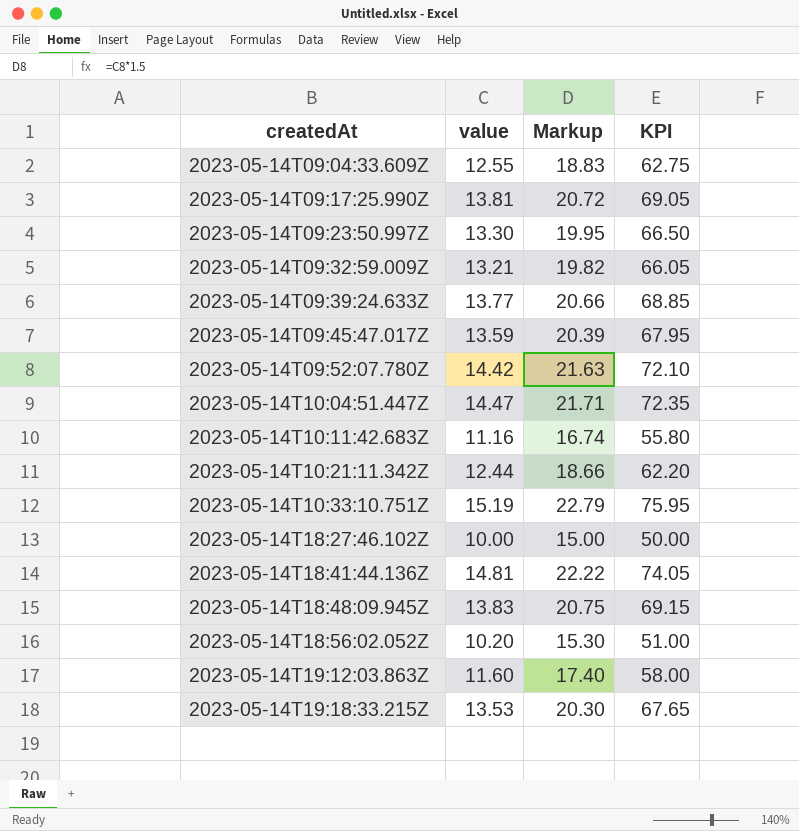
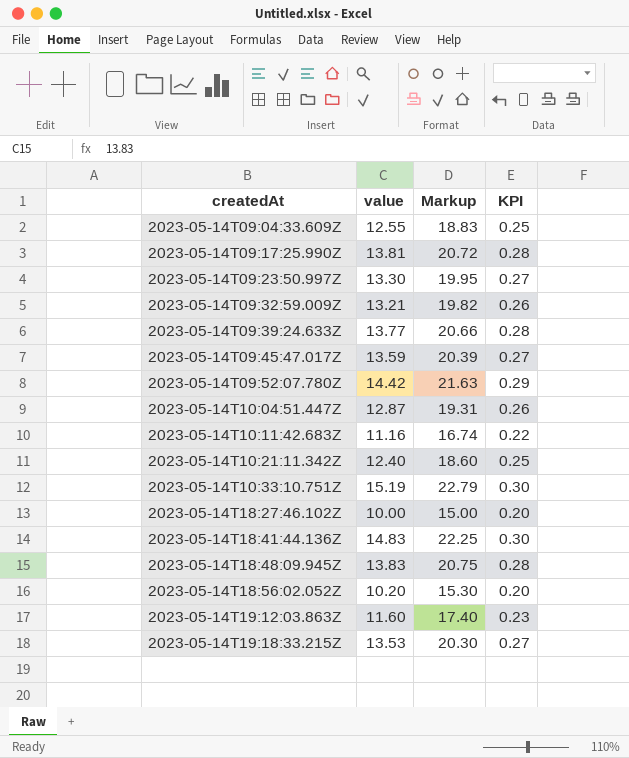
column KPI | formula: [value] * 5 -> [value] * 0.02
2023-05-14T10:04:51.447Z | value: 14.47 -> 12.87
2023-05-14T10:04:51.447Z | Markup: 21.71 -> 19.31
2023-05-14T10:21:11.342Z | value: 12.44 -> 12.40
2023-05-14T10:21:11.342Z | Markup: 18.66 -> 18.60
2023-05-14T18:41:44.136Z | value: 14.81 -> 14.83
2023-05-14T18:41:44.136Z | Markup: 22.22 -> 22.25

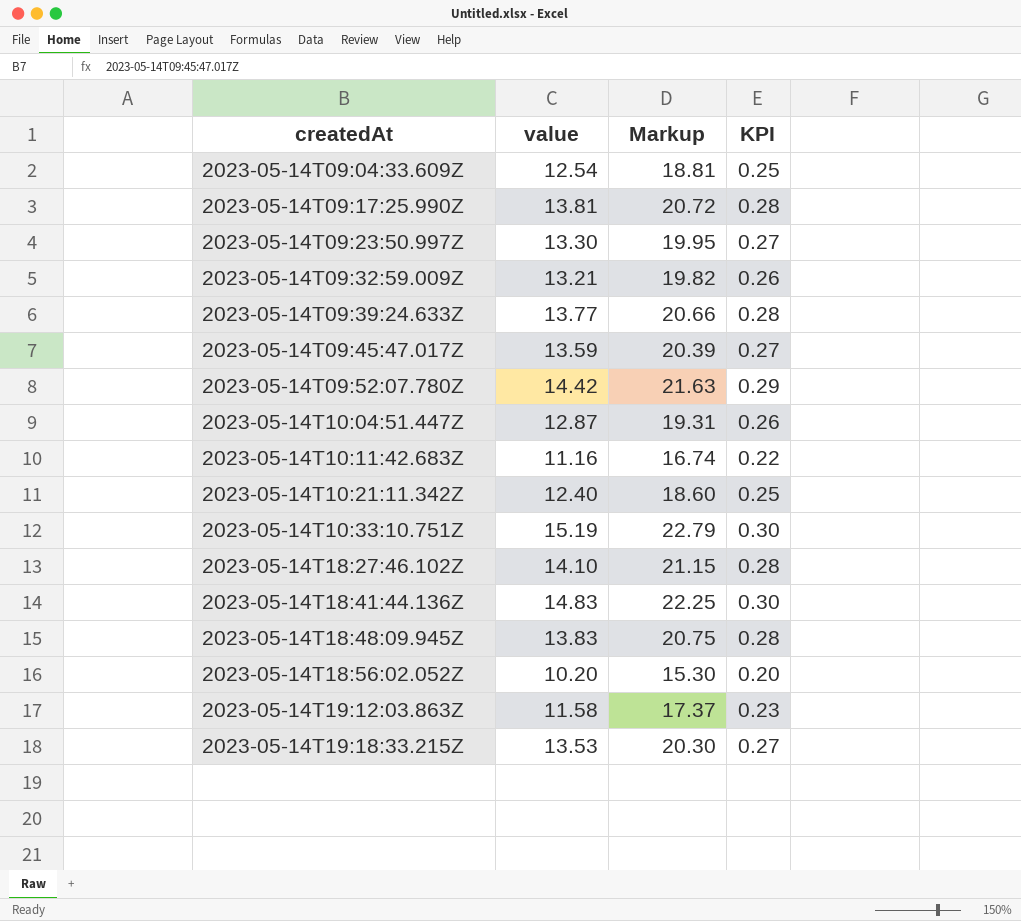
2023-05-14T09:04:33.609Z | value: 12.55 -> 12.54
2023-05-14T09:04:33.609Z | Markup: 18.83 -> 18.81
2023-05-14T18:27:46.102Z | value: 10.00 -> 14.10
2023-05-14T18:27:46.102Z | Markup: 15.00 -> 21.15
2023-05-14T18:27:46.102Z | KPI: 0.20 -> 0.28
2023-05-14T19:12:03.863Z | value: 11.60 -> 11.58
2023-05-14T19:12:03.863Z | Markup: 17.40 -> 17.37

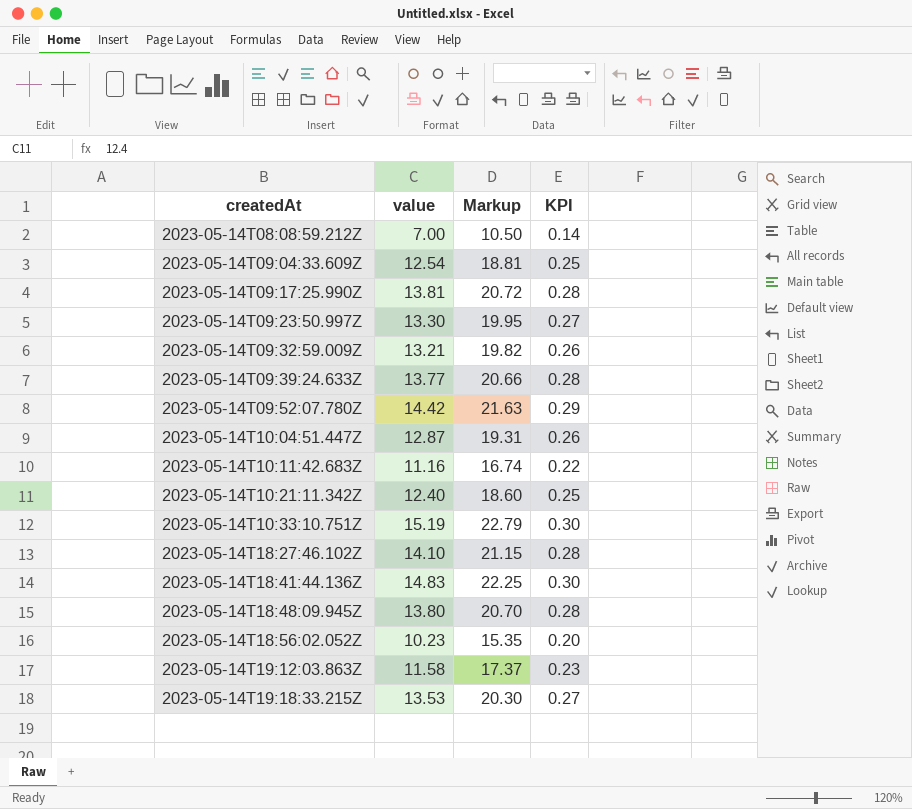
row 2023-05-14T09:45:47.017Z: 13.59 | 20.39 | 0.27 -> none
row 2023-05-14T08:08:59.212Z: none -> 7.00 | 10.50 | 0.14
2023-05-14T18:48:09.945Z | value: 13.83 -> 13.80
2023-05-14T18:48:09.945Z | Markup: 20.75 -> 20.70
2023-05-14T18:56:02.052Z | value: 10.20 -> 10.23
2023-05-14T18:56:02.052Z | Markup: 15.30 -> 15.35

